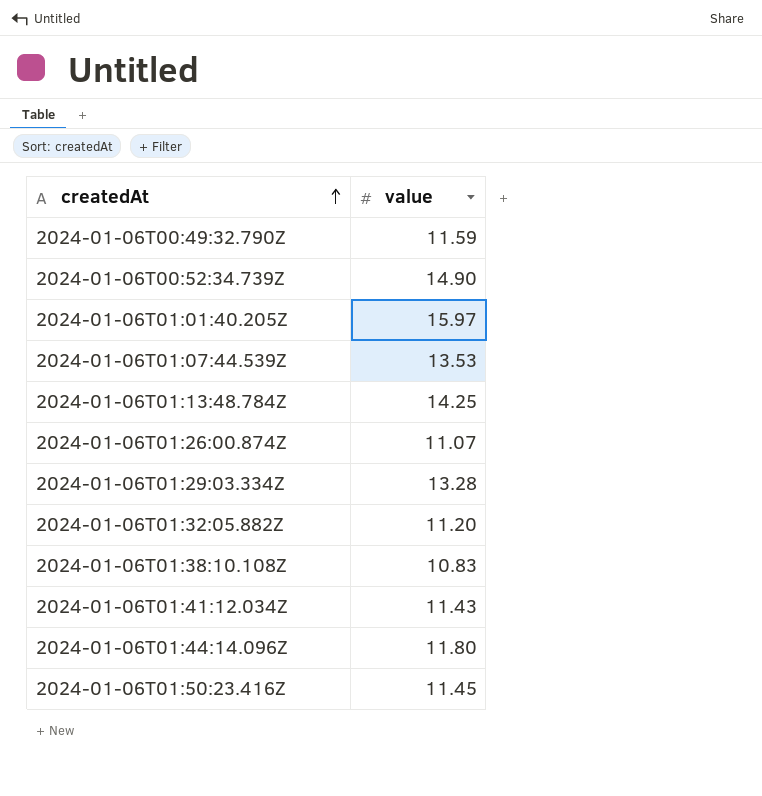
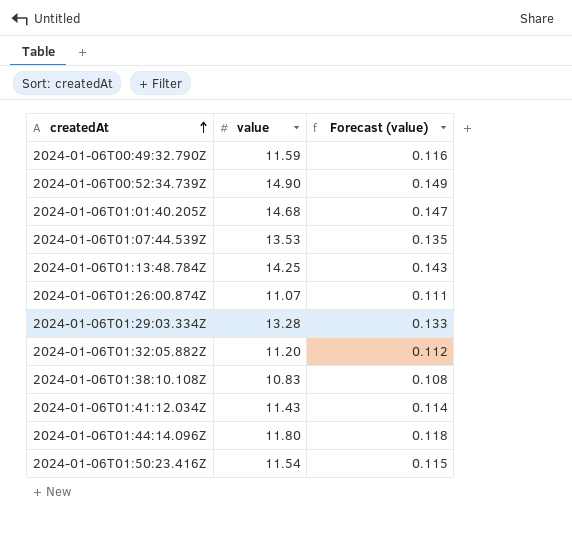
column Forecast (value) | formula: none -> [value] * 0.01
2024-01-06T01:01:40.205Z | value: 15.97 -> 14.68
2024-01-06T01:50:23.416Z | value: 11.45 -> 11.54

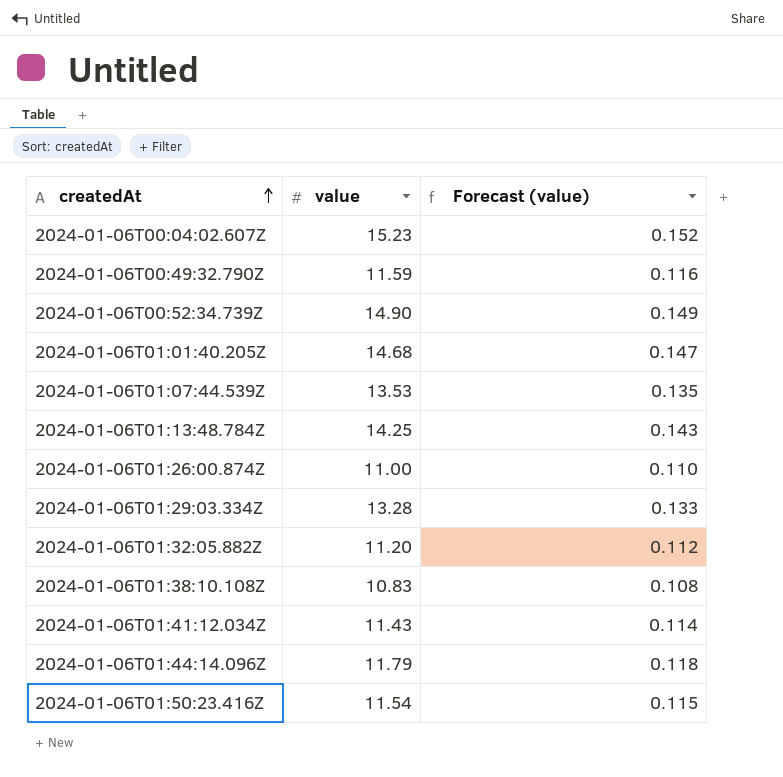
row 2024-01-06T00:04:02.607Z: none -> 15.23 | 0.152
2024-01-06T01:26:00.874Z | value: 11.07 -> 11.00
2024-01-06T01:26:00.874Z | Forecast (value): 0.111 -> 0.110
2024-01-06T01:44:14.096Z | value: 11.80 -> 11.79

